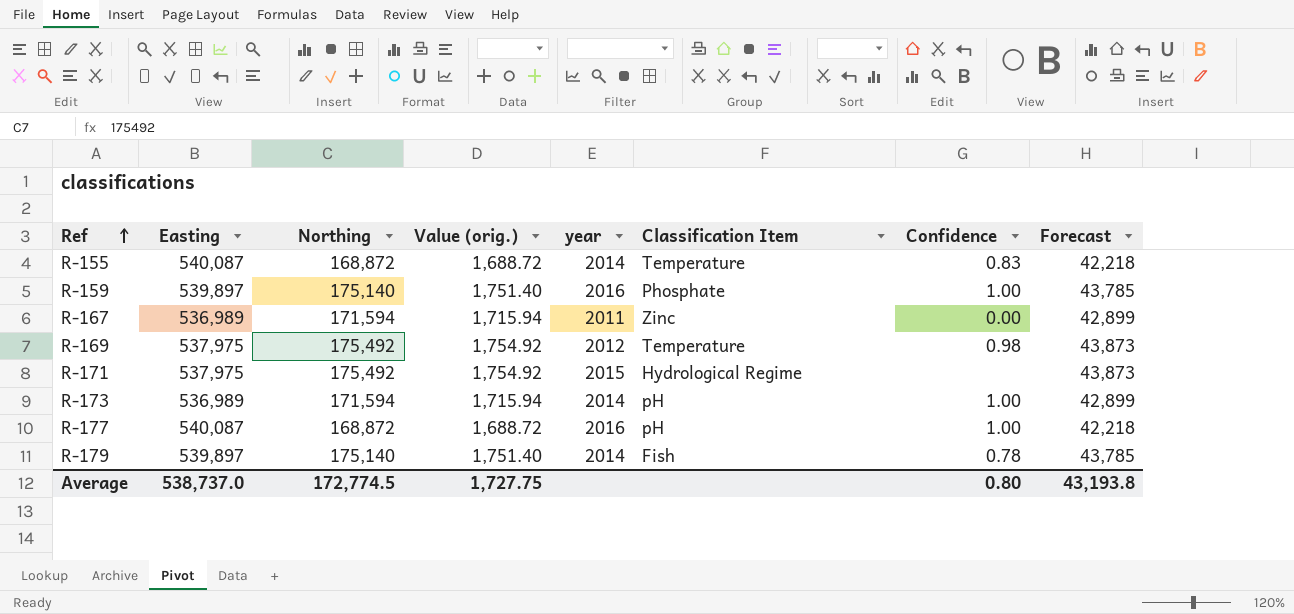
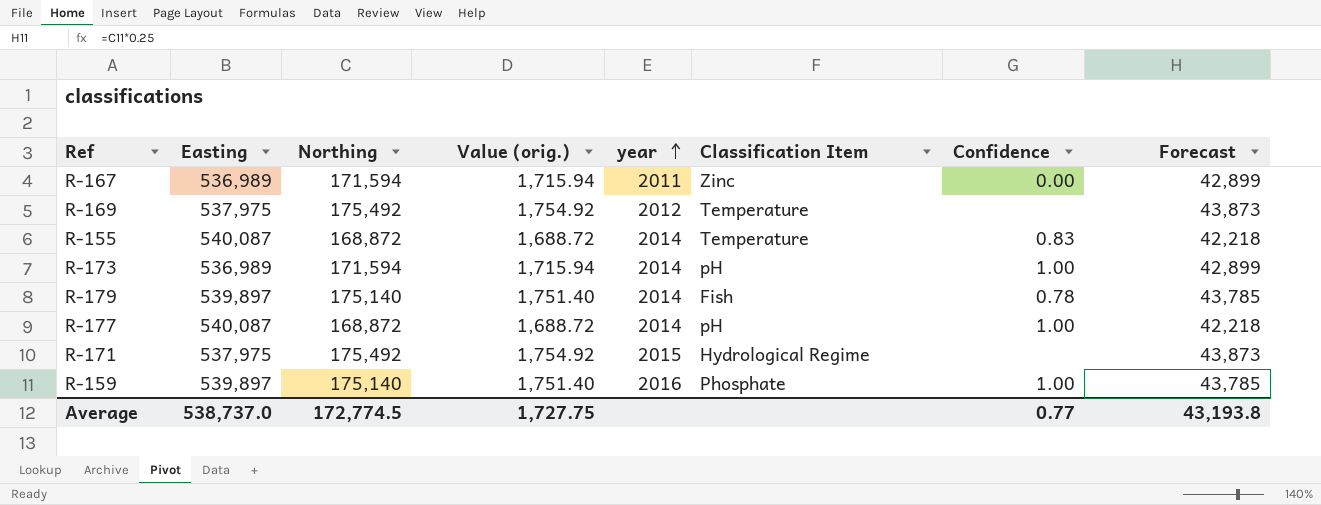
row order: Ref ascending -> year ascending
R-169 | Confidence: 0.98 -> none
R-177 | year: 2016 -> 2014
Average | Confidence: 0.80 -> 0.77

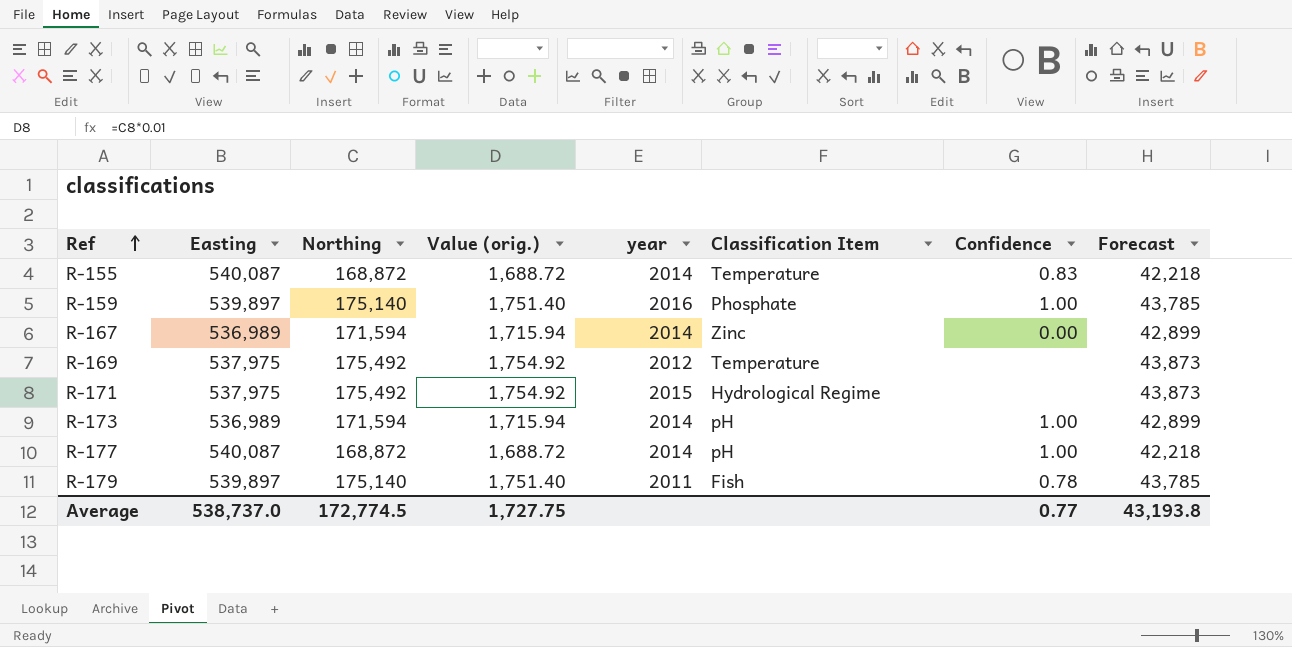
row order: year ascending -> Ref ascending
R-167 | year: 2011 -> 2014
R-179 | year: 2014 -> 2011

